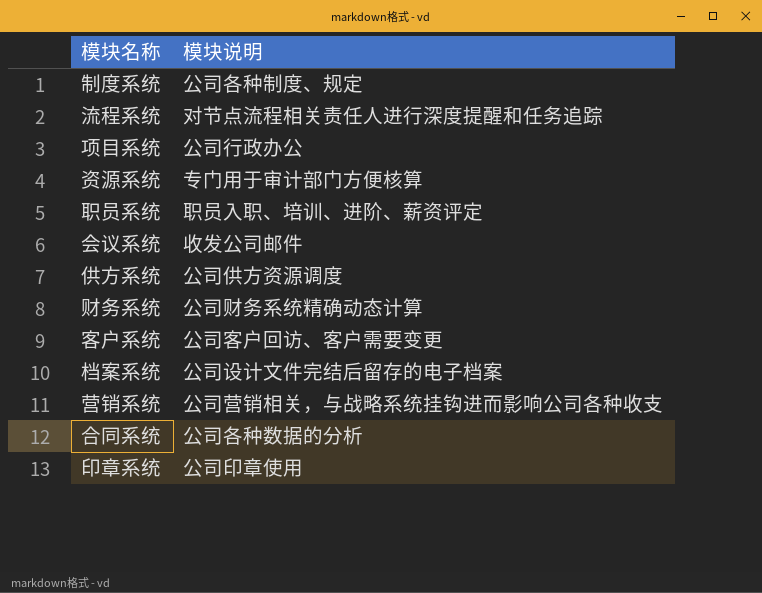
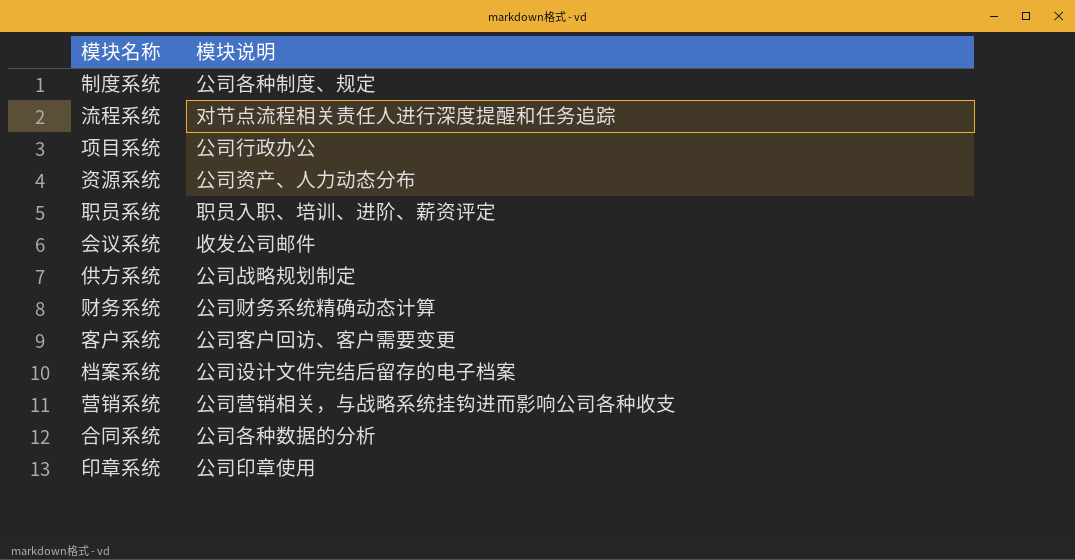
资源系统 | 模块说明: 专门用于审计部门方便核算 -> 公司资产、人力动态分布
供方系统 | 模块说明: 公司供方资源调度 -> 公司战略规划制定

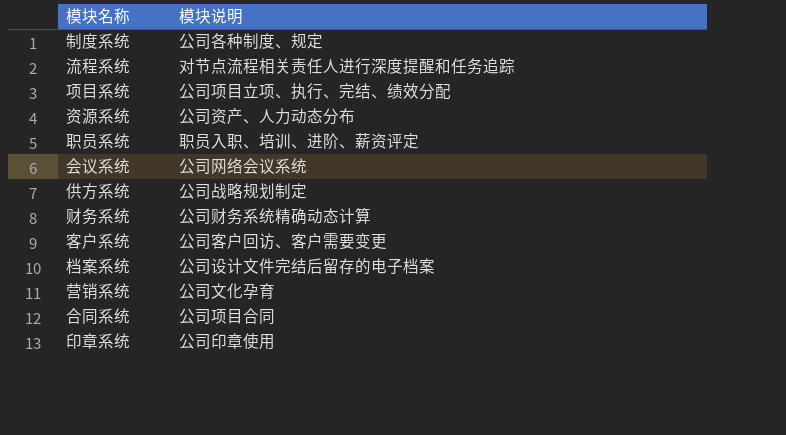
项目系统 | 模块说明: 公司行政办公 -> 公司项目立项、执行、完结、绩效分配
会议系统 | 模块说明: 收发公司邮件 -> 公司网络会议系统
营销系统 | 模块说明: 公司营销相关，与战略系统挂钩进而影响公司各种收支 -> 公司文化孕育
合同系统 | 模块说明: 公司各种数据的分析 -> 公司项目合同

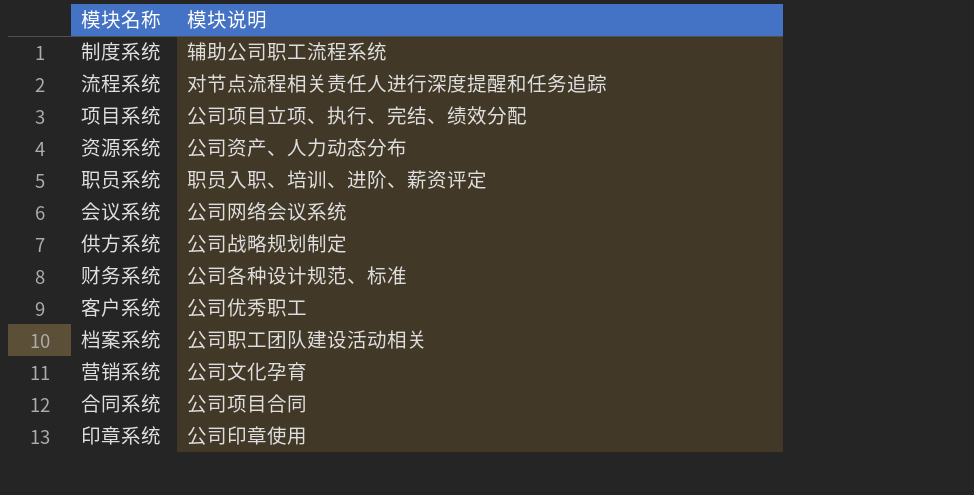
制度系统 | 模块说明: 公司各种制度、规定 -> 辅助公司职工流程系统
财务系统 | 模块说明: 公司财务系统精确动态计算 -> 公司各种设计规范、标准
客户系统 | 模块说明: 公司客户回访、客户需要变更 -> 公司优秀职工
档案系统 | 模块说明: 公司设计文件完结后留存的电子档案 -> 公司职工团队建设活动相关

